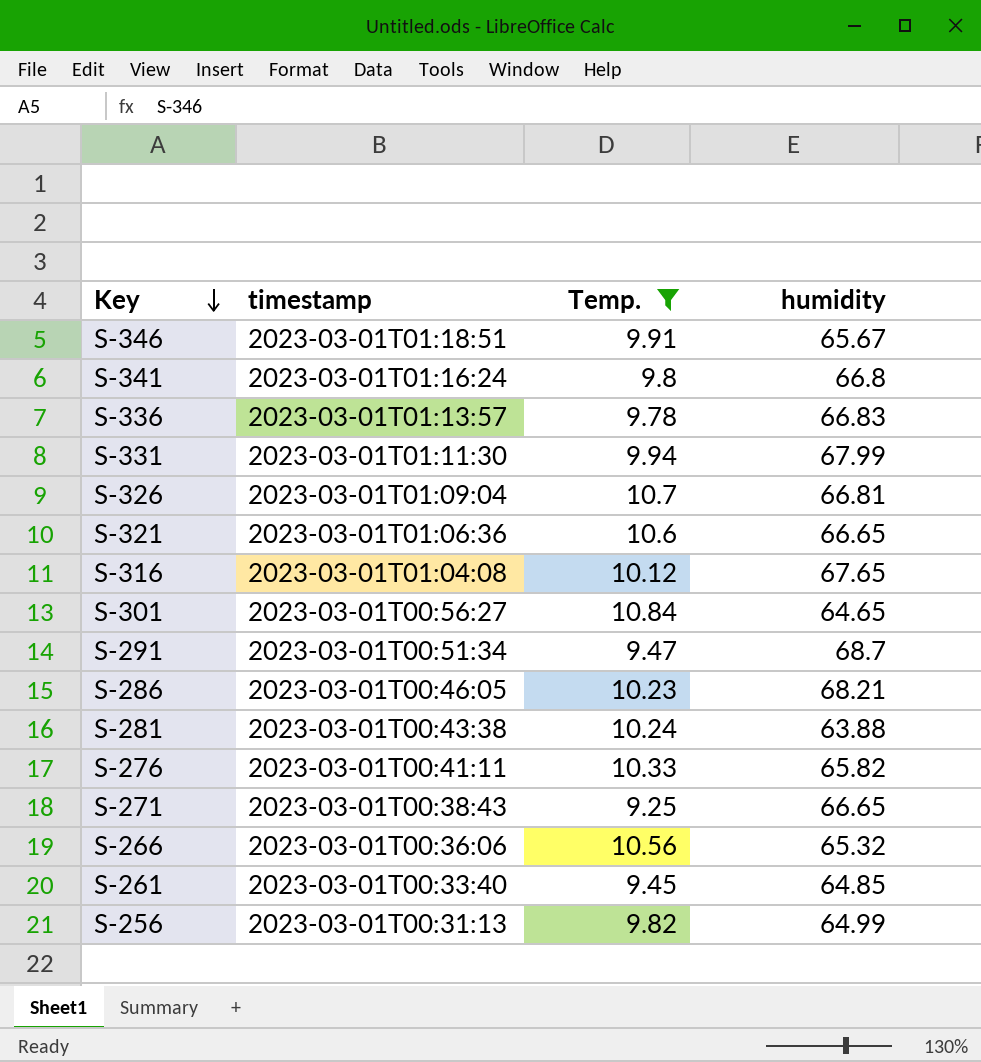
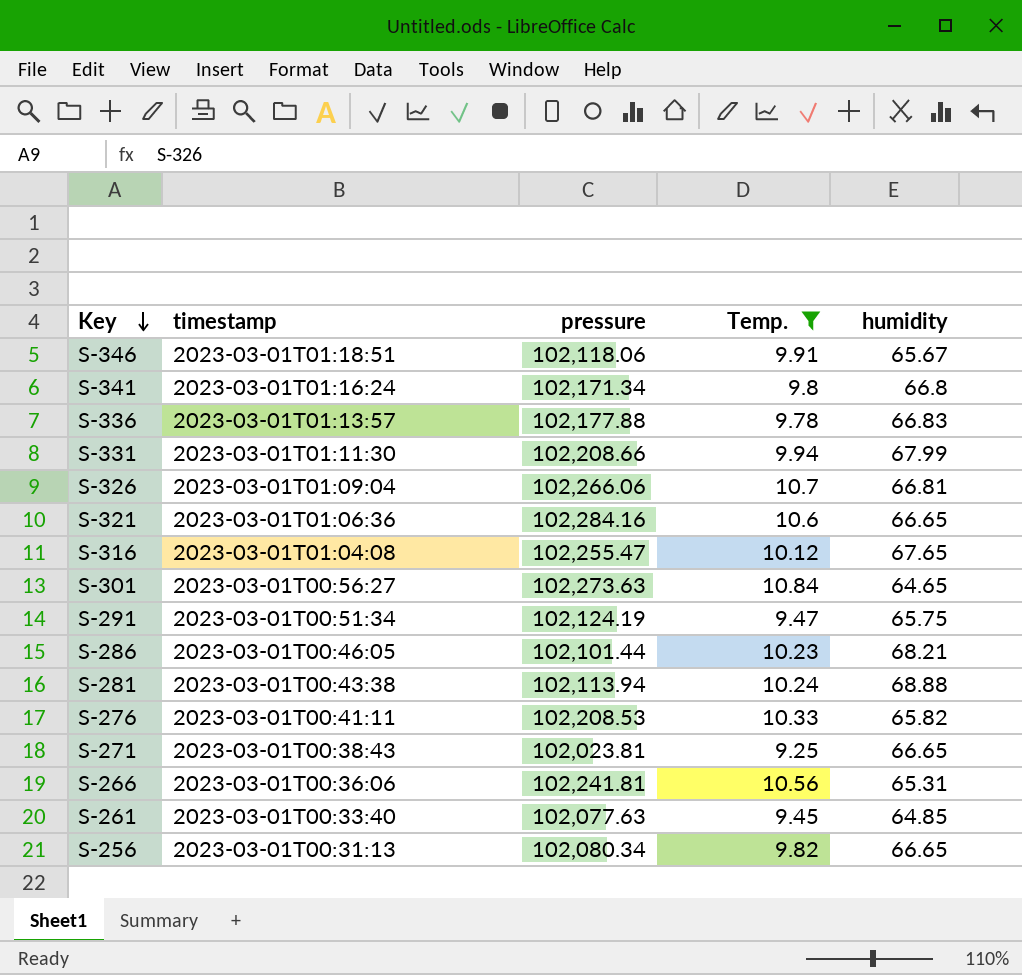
column pressure | position: none -> 3
S-291 | humidity: 68.7 -> 65.75
S-281 | humidity: 63.88 -> 68.88
S-266 | humidity: 65.32 -> 65.31
S-256 | humidity: 64.99 -> 66.65

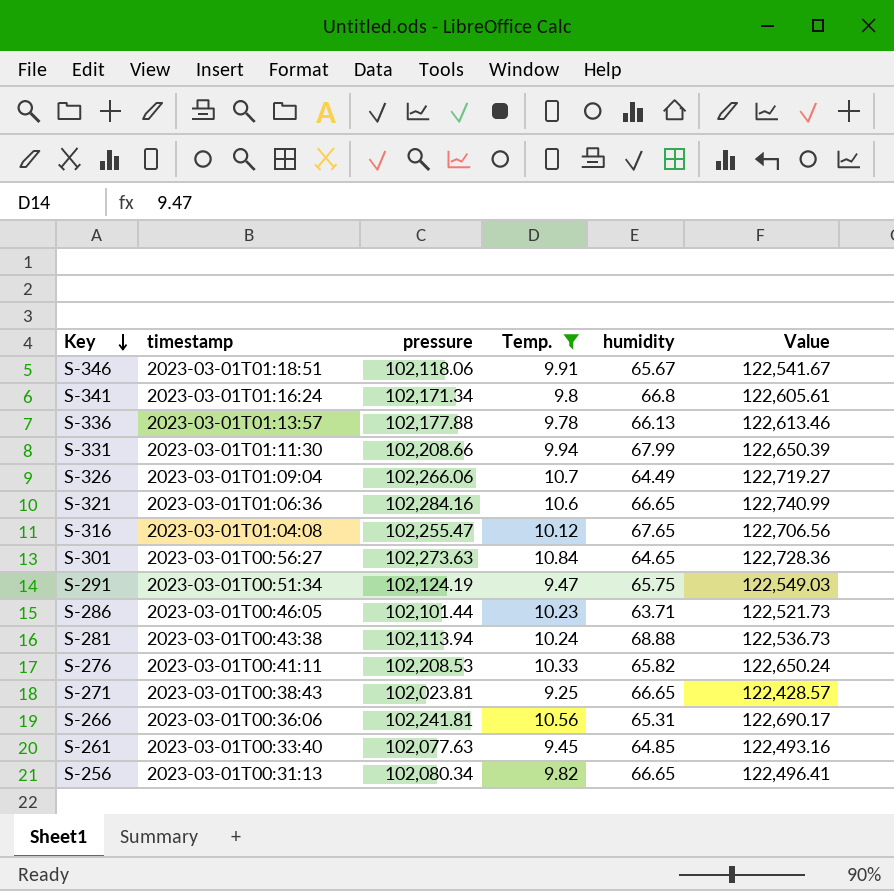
column Value | formula: none -> [pressure] * 1.2
S-336 | humidity: 66.83 -> 66.13
S-326 | humidity: 66.81 -> 64.49
S-286 | humidity: 68.21 -> 63.71

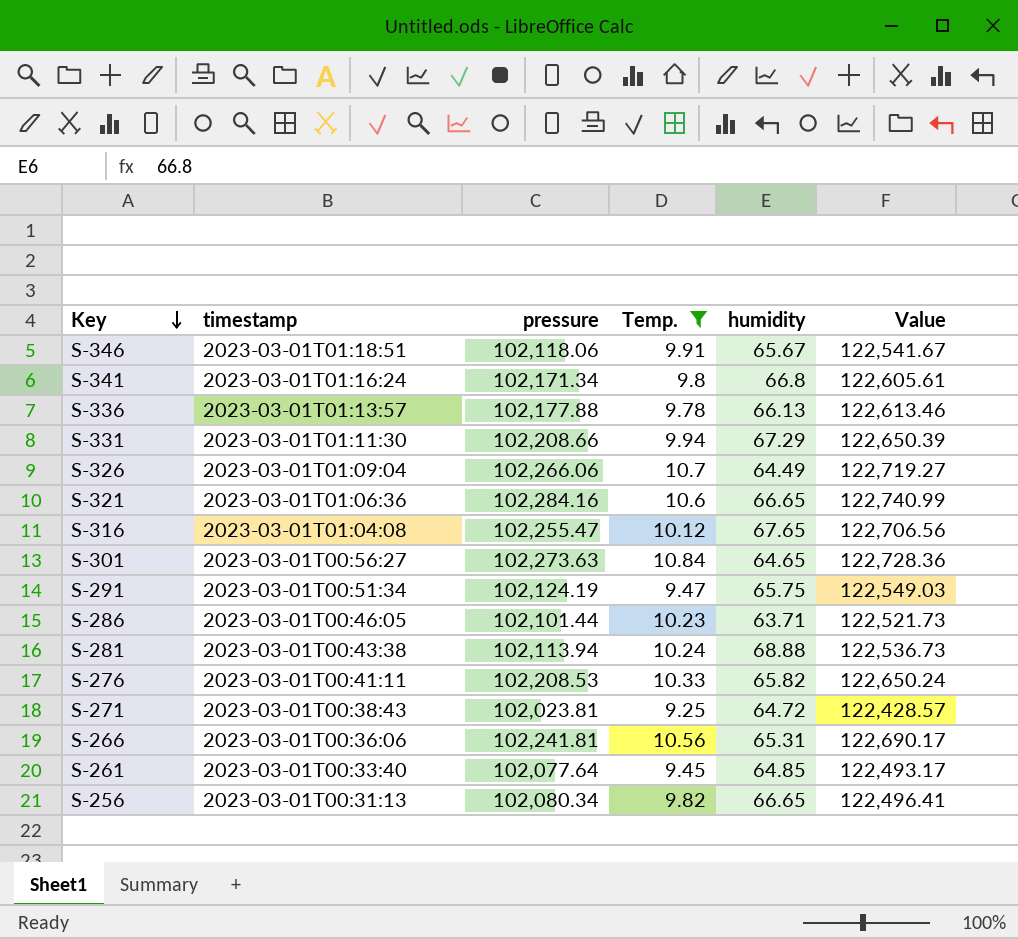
S-331 | humidity: 67.99 -> 67.29
S-271 | humidity: 66.65 -> 64.72
S-261 | pressure: 102,077.63 -> 102,077.64
S-261 | Value: 122,493.16 -> 122,493.17

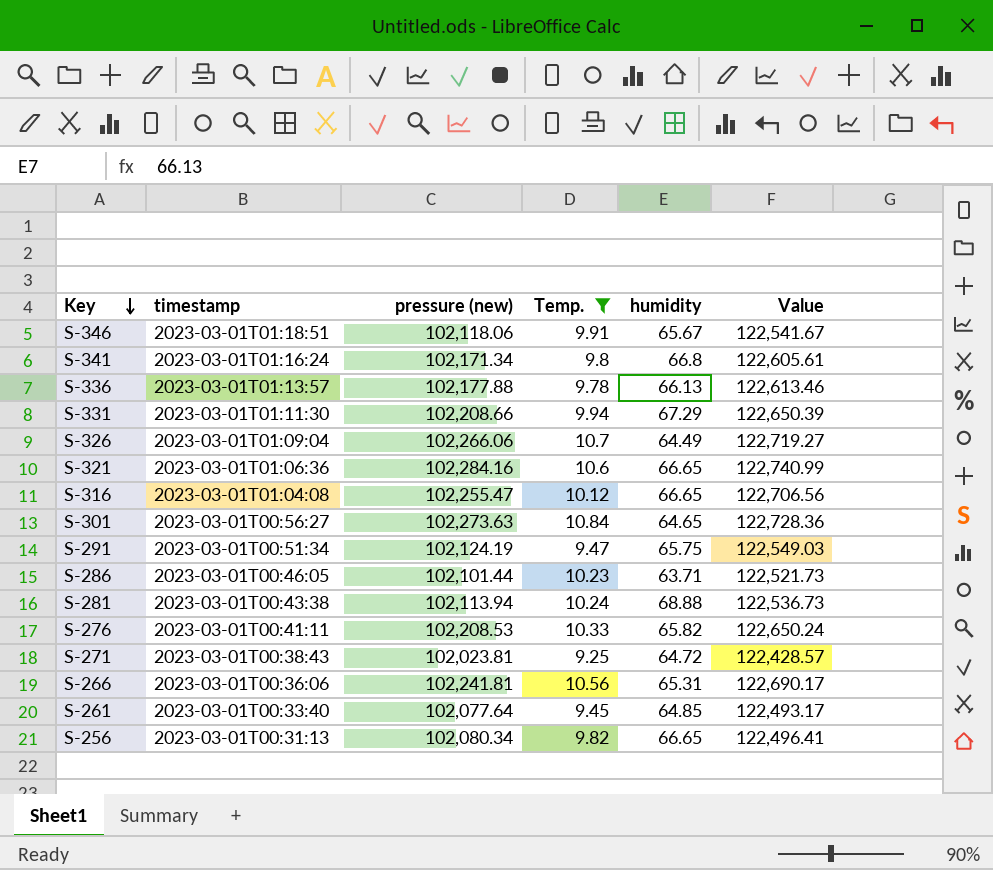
column name: pressure -> pressure (new)
S-316 | humidity: 67.65 -> 66.65

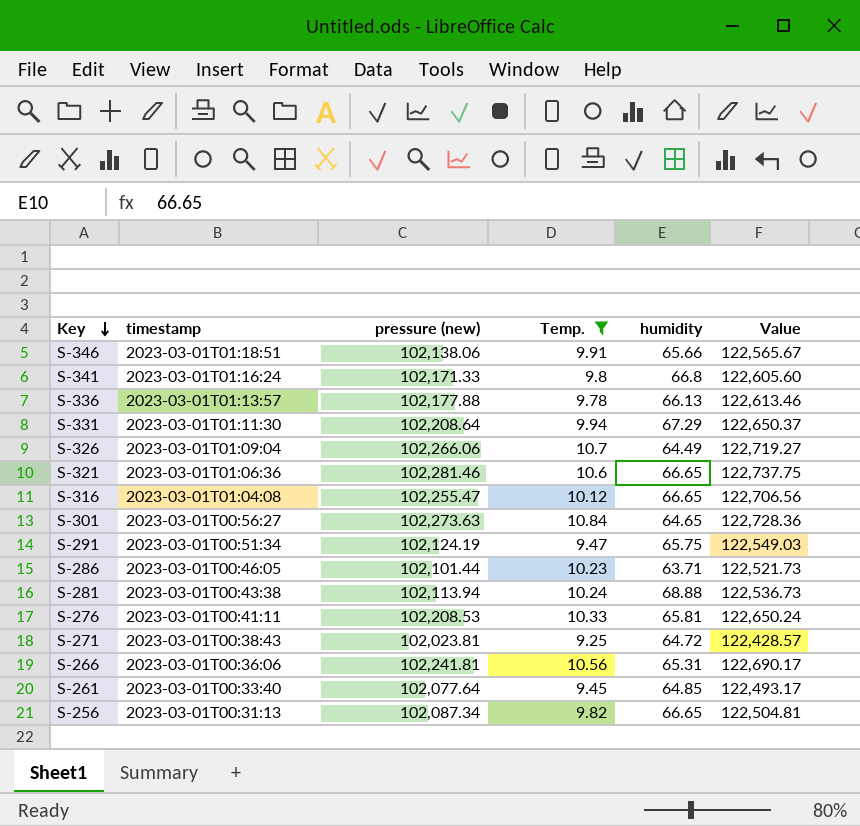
S-346 | pressure (new): 102,118.06 -> 102,138.06
S-346 | humidity: 65.67 -> 65.66
S-346 | Value: 122,541.67 -> 122,565.67
S-341 | pressure (new): 102,171.34 -> 102,171.33
S-341 | Value: 122,605.61 -> 122,605.60
S-331 | pressure (new): 102,208.66 -> 102,208.64
S-331 | Value: 122,650.39 -> 122,650.37
S-321 | pressure (new): 102,284.16 -> 102,281.46
S-321 | Value: 122,740.99 -> 122,737.75
S-276 | humidity: 65.82 -> 65.81
S-256 | pressure (new): 102,080.34 -> 102,087.34
S-256 | Value: 122,496.41 -> 122,504.81

